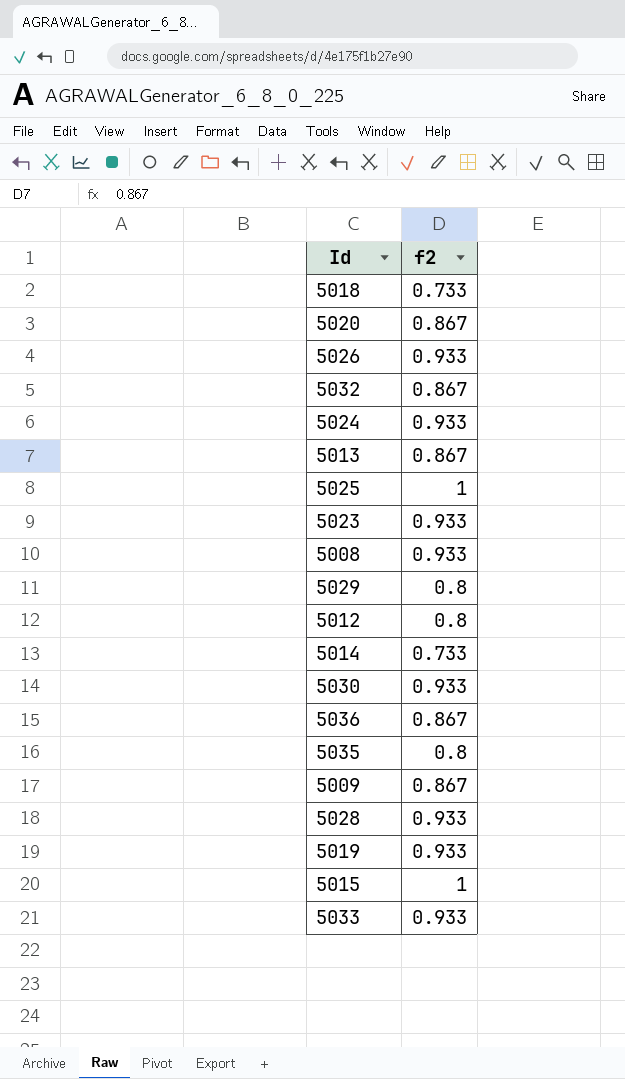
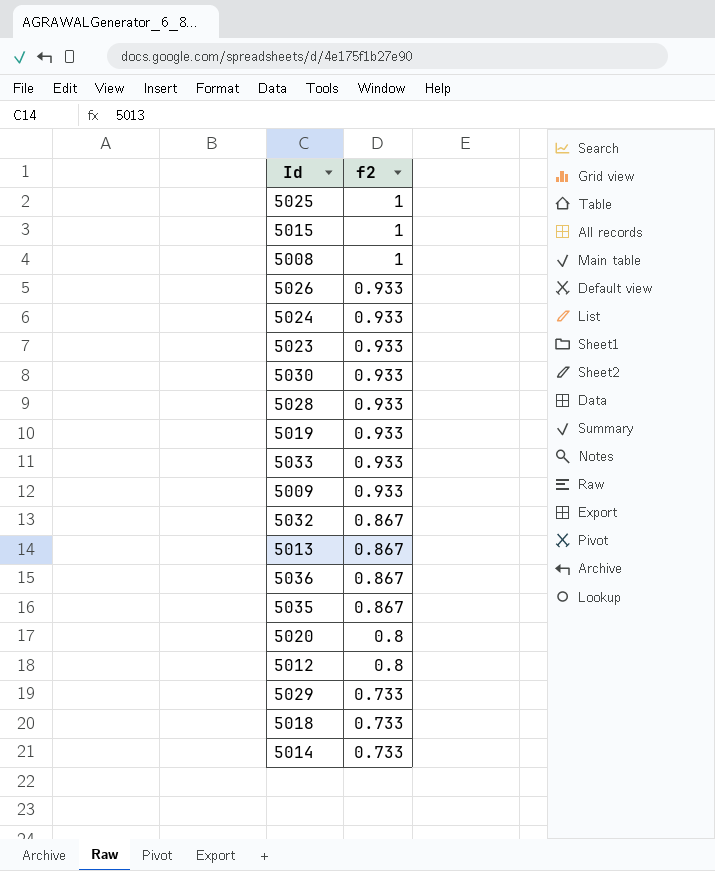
row order: none -> f2 descending
5008 | f2: 0.933 -> 1
5009 | f2: 0.867 -> 0.933
5035 | f2: 0.8 -> 0.867
5020 | f2: 0.867 -> 0.8
5029 | f2: 0.8 -> 0.733

